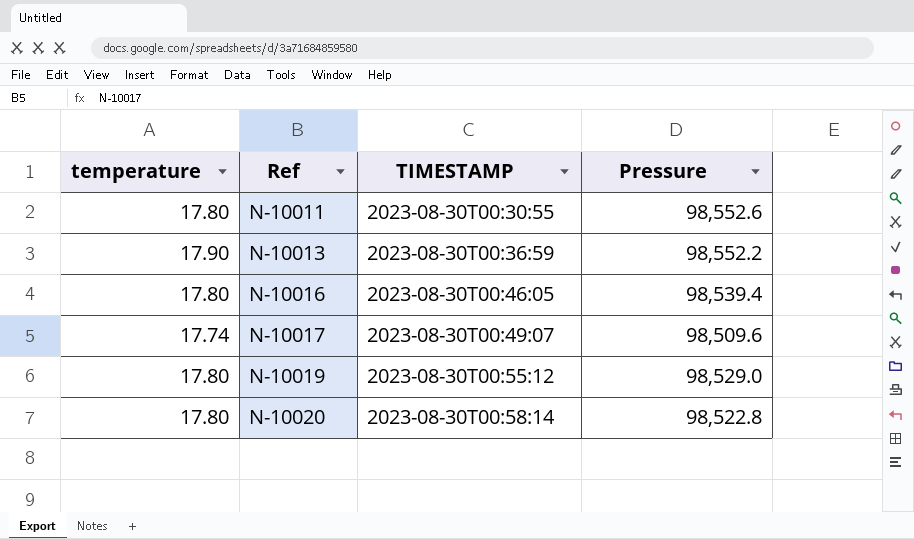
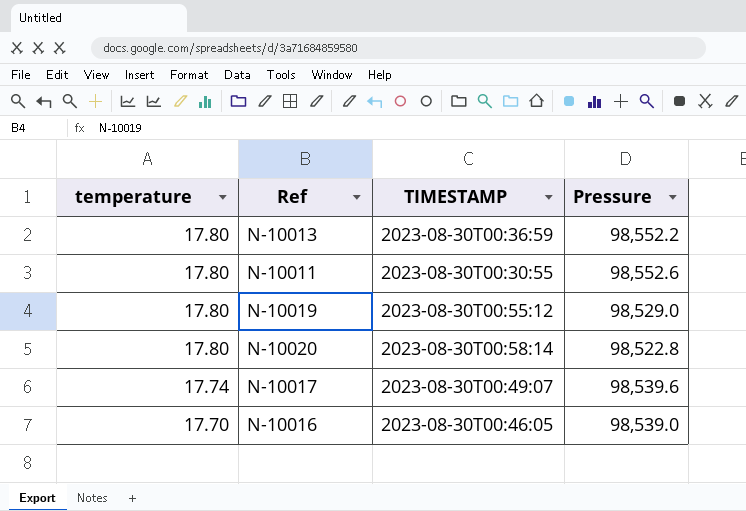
row order: Ref ascending -> temperature descending
N-10013 | temperature: 17.90 -> 17.80
N-10017 | Pressure: 98,509.6 -> 98,539.6
N-10016 | temperature: 17.80 -> 17.70
N-10016 | Pressure: 98,539.4 -> 98,539.0

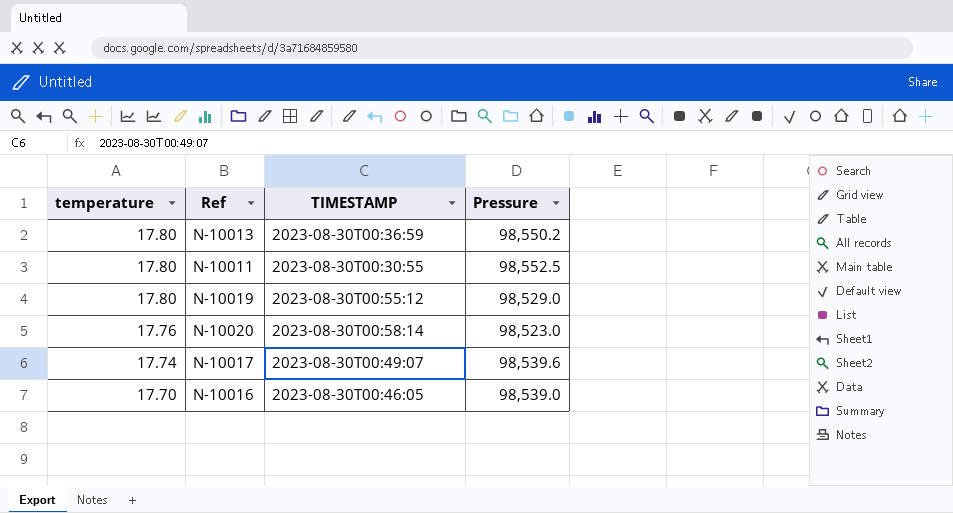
N-10013 | Pressure: 98,552.2 -> 98,550.2
N-10011 | Pressure: 98,552.6 -> 98,552.5
N-10020 | temperature: 17.80 -> 17.76
N-10020 | Pressure: 98,522.8 -> 98,523.0

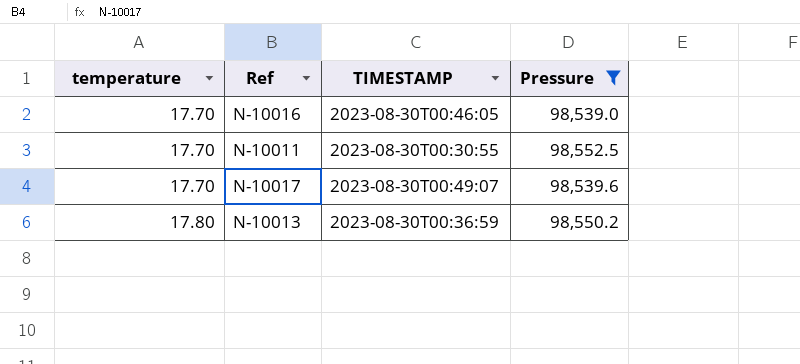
filter: none -> Pressure >= 98,539.0
row order: temperature descending -> temperature ascending
N-10011 | temperature: 17.80 -> 17.70
N-10017 | temperature: 17.74 -> 17.70

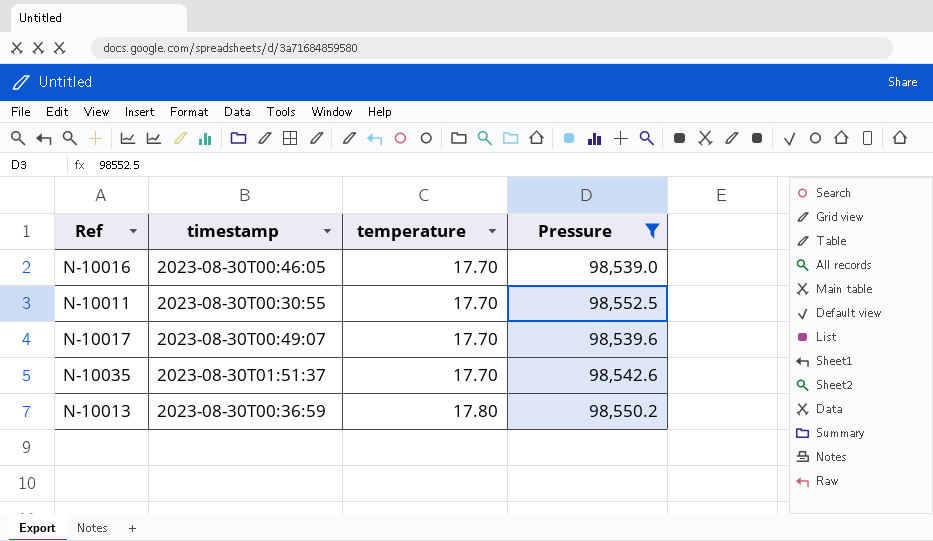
column name: TIMESTAMP -> timestamp
column temperature | position: 1 -> 3
row N-10035: none -> 2023-08-30T01:51:37 | 17.70 | 98,542.6

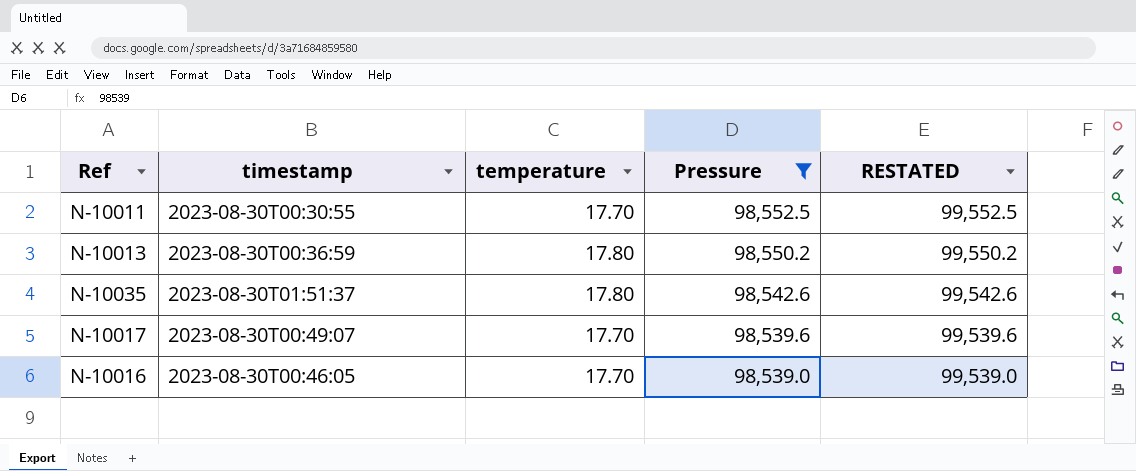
row order: temperature ascending -> Pressure descending
column RESTATED | formula: none -> [Pressure] + 1000
N-10035 | temperature: 17.70 -> 17.80

